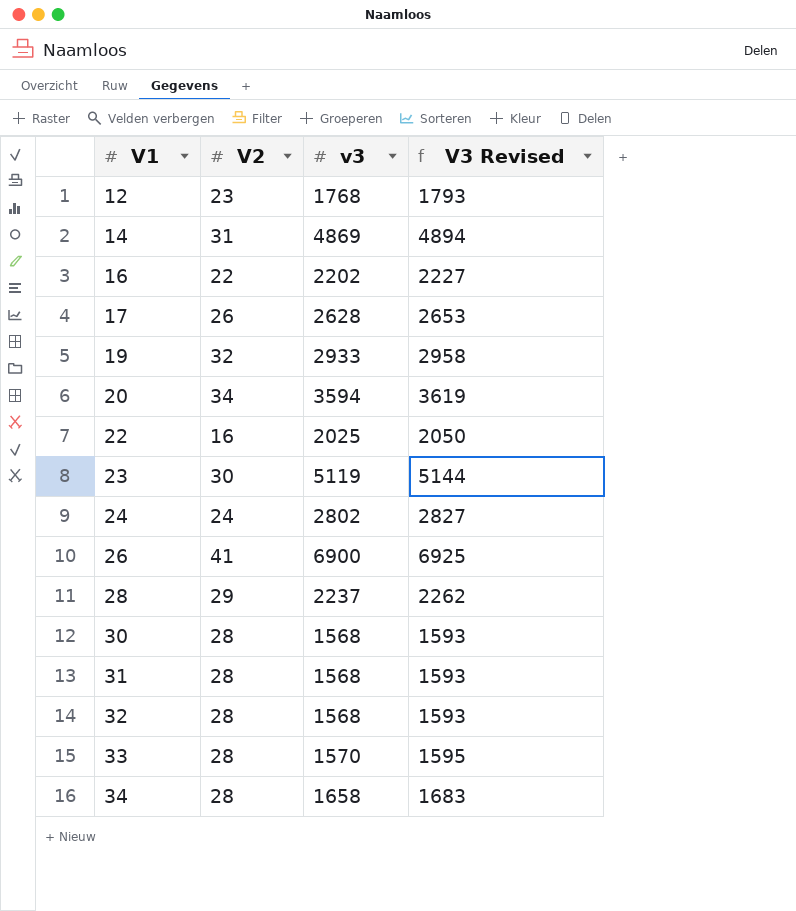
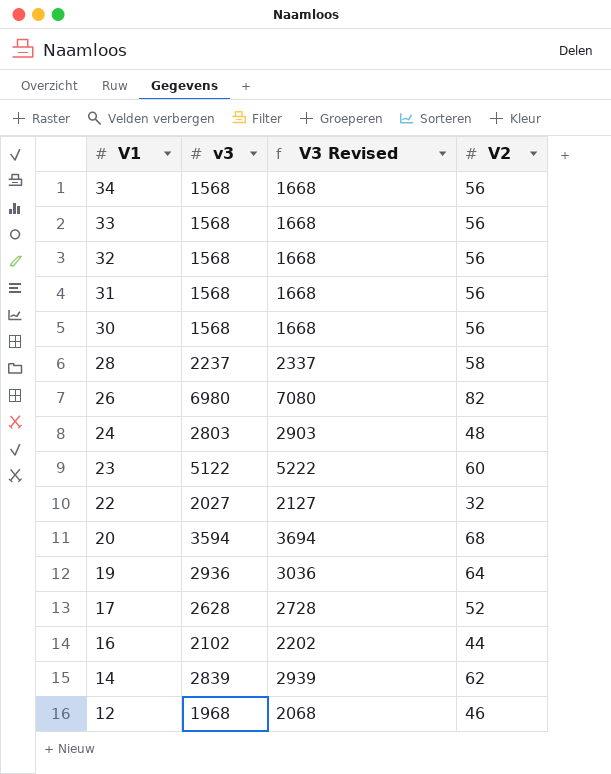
row order: V1 ascending -> V1 descending
column V3 Revised | formula: [v3] + 25 -> [v3] + 100
column V2 | position: 2 -> 4
34 | v3: 1658 -> 1568
34 | V2: 28 -> 56
33 | v3: 1570 -> 1568
33 | V2: 28 -> 56
32 | V2: 28 -> 56
31 | V2: 28 -> 56
30 | V2: 28 -> 56
28 | V2: 29 -> 58
26 | v3: 6900 -> 6980
26 | V2: 41 -> 82
24 | v3: 2802 -> 2803
24 | V2: 24 -> 48
23 | v3: 5119 -> 5122
23 | V2: 30 -> 60
22 | v3: 2025 -> 2027
22 | V2: 16 -> 32
20 | V2: 34 -> 68
19 | v3: 2933 -> 2936
19 | V2: 32 -> 64
17 | V2: 26 -> 52
16 | v3: 2202 -> 2102
16 | V2: 22 -> 44
14 | v3: 4869 -> 2839
14 | V2: 31 -> 62
12 | v3: 1768 -> 1968
12 | V2: 23 -> 46

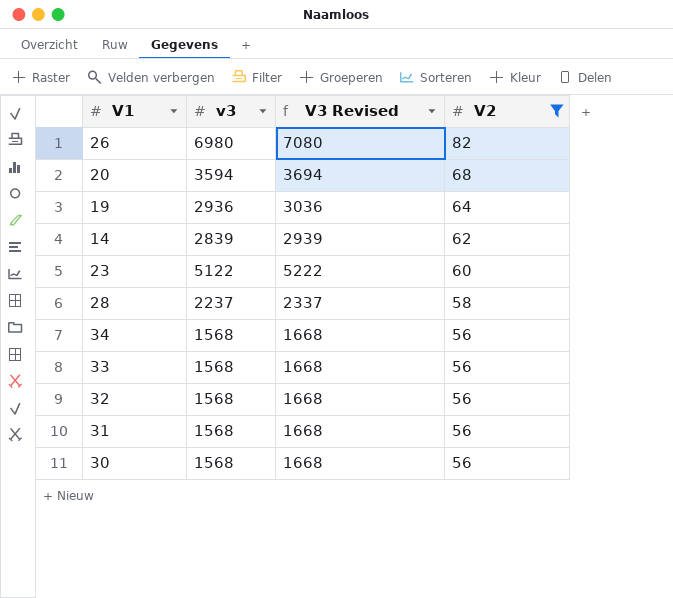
filter: none -> V2 >= 56
row order: V1 descending -> V2 descending

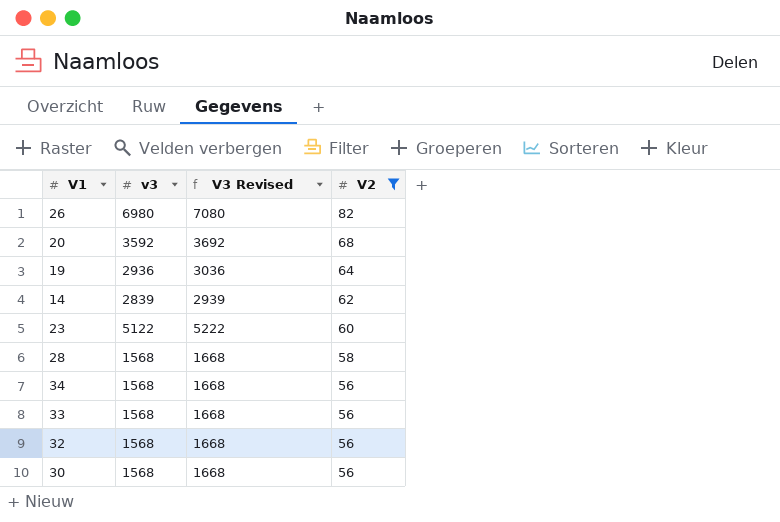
row 31: 1568 | 1668 | 56 -> none
20 | v3: 3594 -> 3592
20 | V3 Revised: 3694 -> 3692
28 | v3: 2237 -> 1568
28 | V3 Revised: 2337 -> 1668

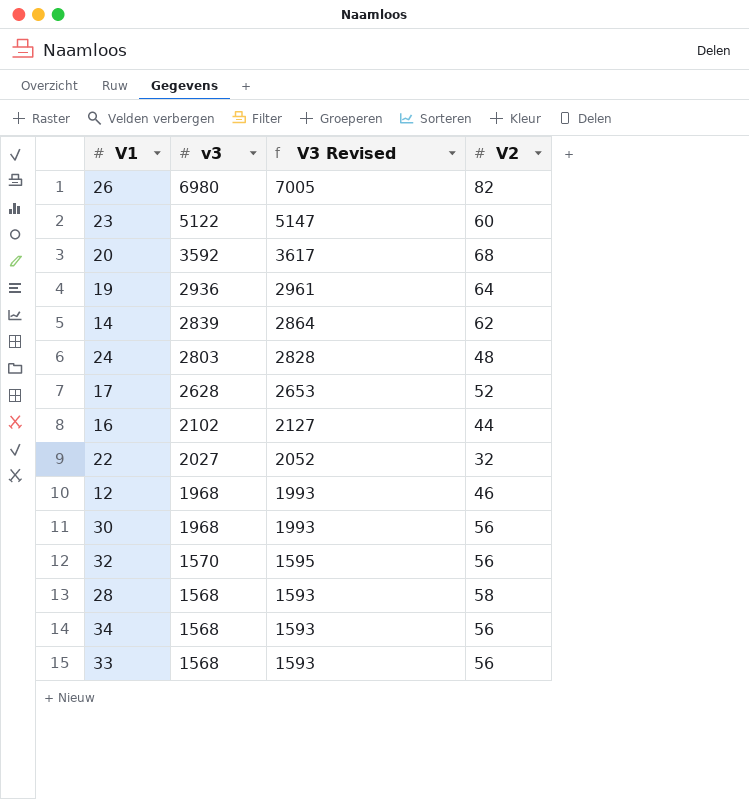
filter: V2 >= 56 -> none
row order: V2 descending -> v3 descending
column V3 Revised | formula: [v3] + 100 -> [v3] + 25
30 | v3: 1568 -> 1968
32 | v3: 1568 -> 1570

